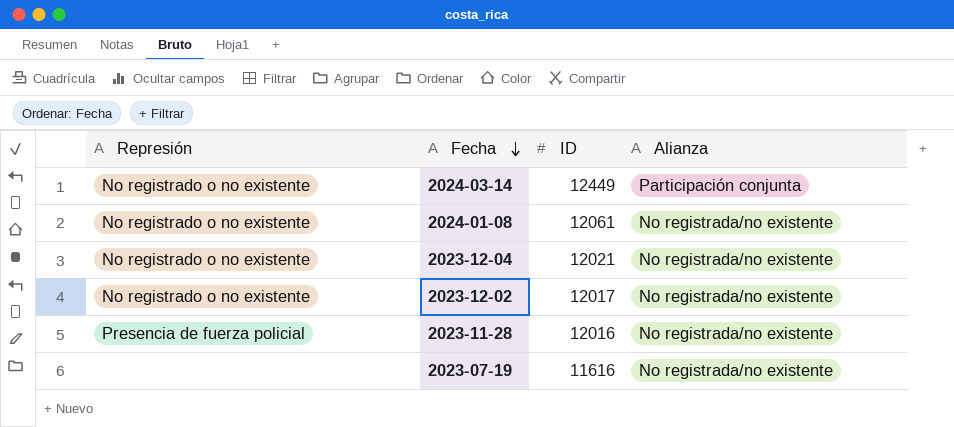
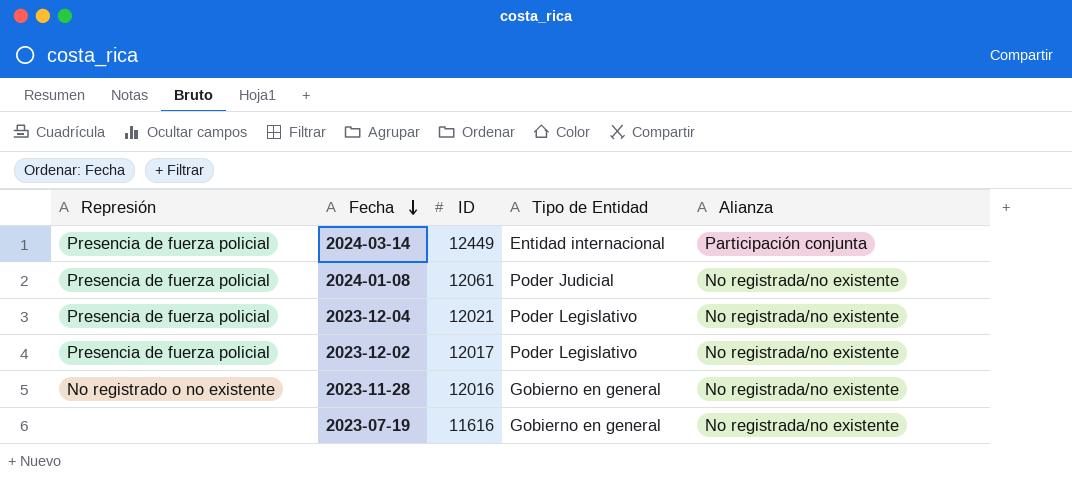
column Tipo de Entidad | position: none -> 4
2024-03-14 | Represión: No registrado o no existente -> Presencia de fuerza policial
2024-01-08 | Represión: No registrado o no existente -> Presencia de fuerza policial
2023-12-04 | Represión: No registrado o no existente -> Presencia de fuerza policial
2023-12-02 | Represión: No registrado o no existente -> Presencia de fuerza policial
2023-11-28 | Represión: Presencia de fuerza policial -> No registrado o no existente

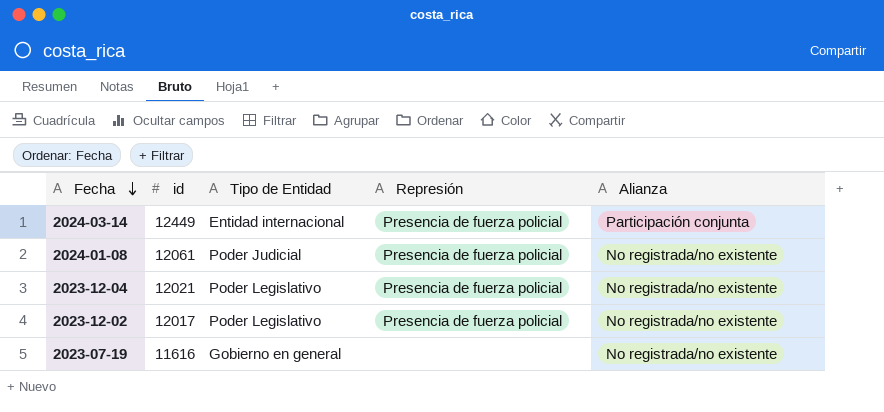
column name: ID -> id
column Represión | position: 1 -> 4
row 2023-11-28: No registrado o no existente | 12016 | Gobierno en general | No registrada/no existente -> none

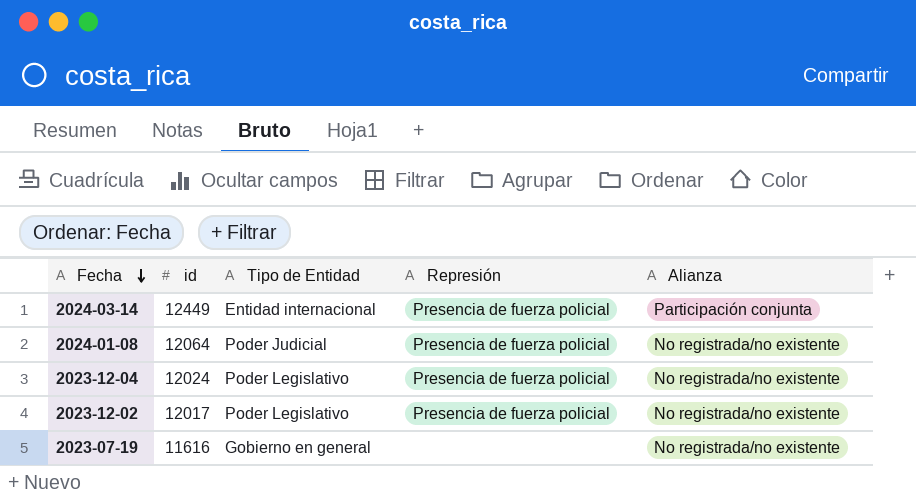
2024-01-08 | id: 12061 -> 12064
2023-12-04 | id: 12021 -> 12024

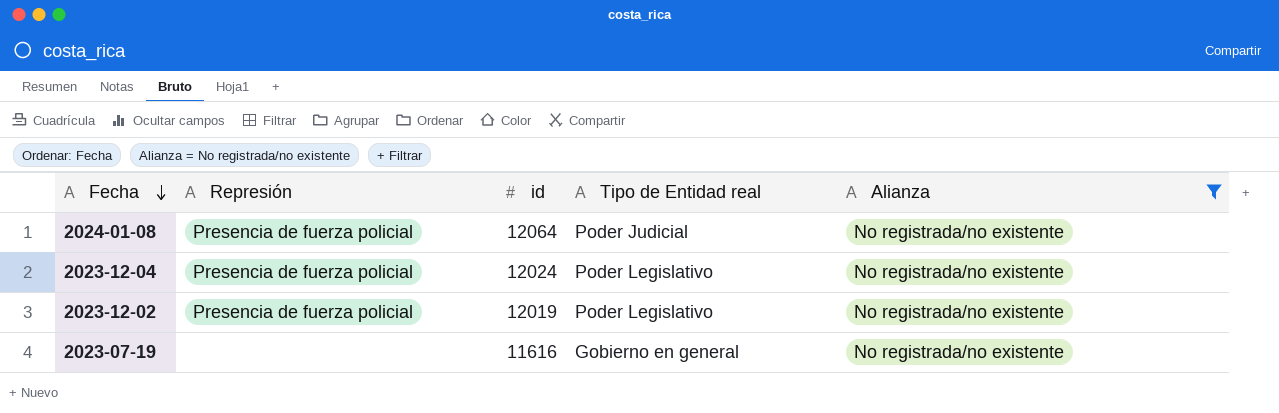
filter: none -> Alianza = No registrada/no existente
column Represión | position: 4 -> 2
column name: Tipo de Entidad -> Tipo de Entidad real
2023-12-02 | id: 12017 -> 12019

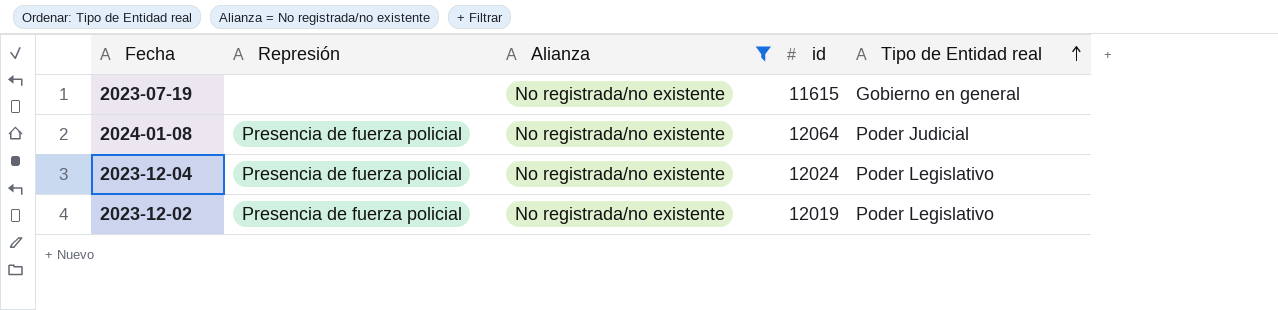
row order: Fecha descending -> Tipo de Entidad real ascending
column Alianza | position: 5 -> 3
2023-07-19 | id: 11616 -> 11615

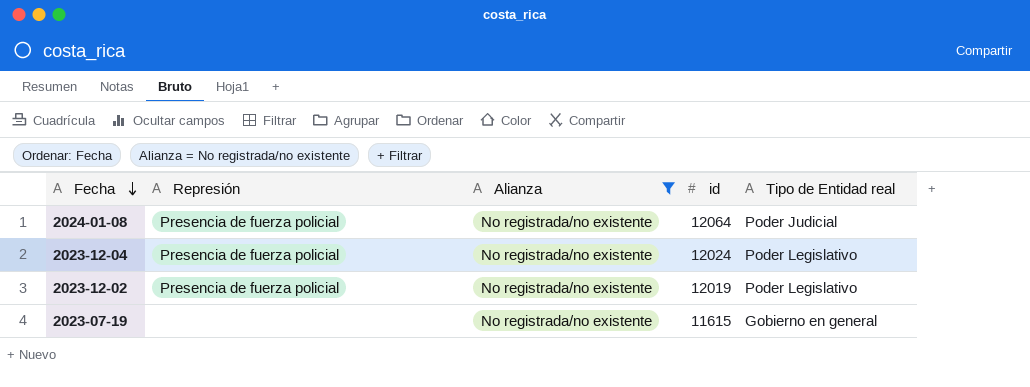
row order: Tipo de Entidad real ascending -> Fecha descending

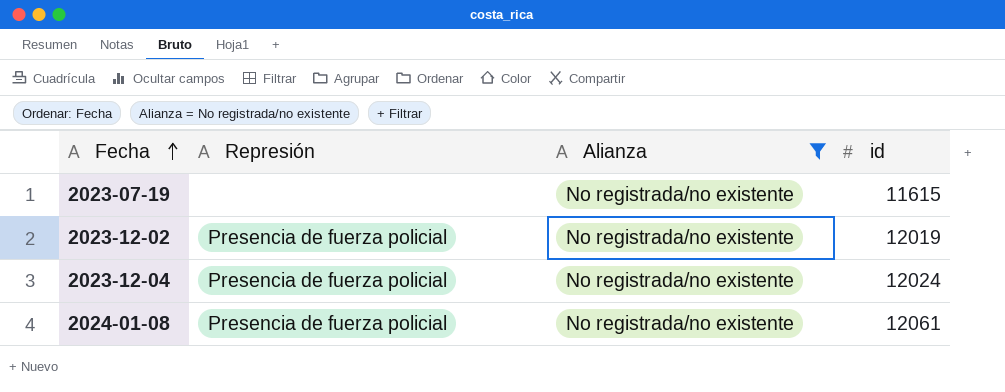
row order: Fecha descending -> Fecha ascending
column Tipo de Entidad real | position: 5 -> none
2024-01-08 | id: 12064 -> 12061

